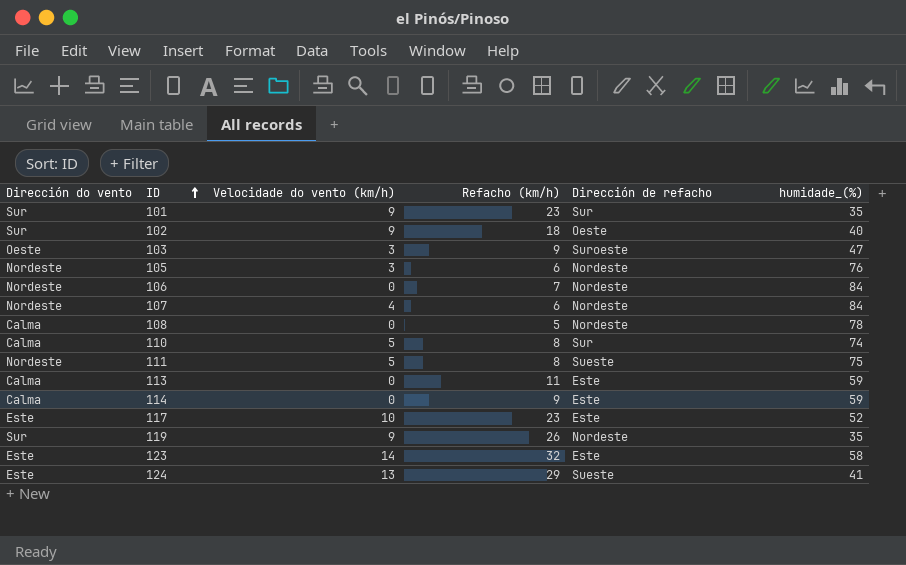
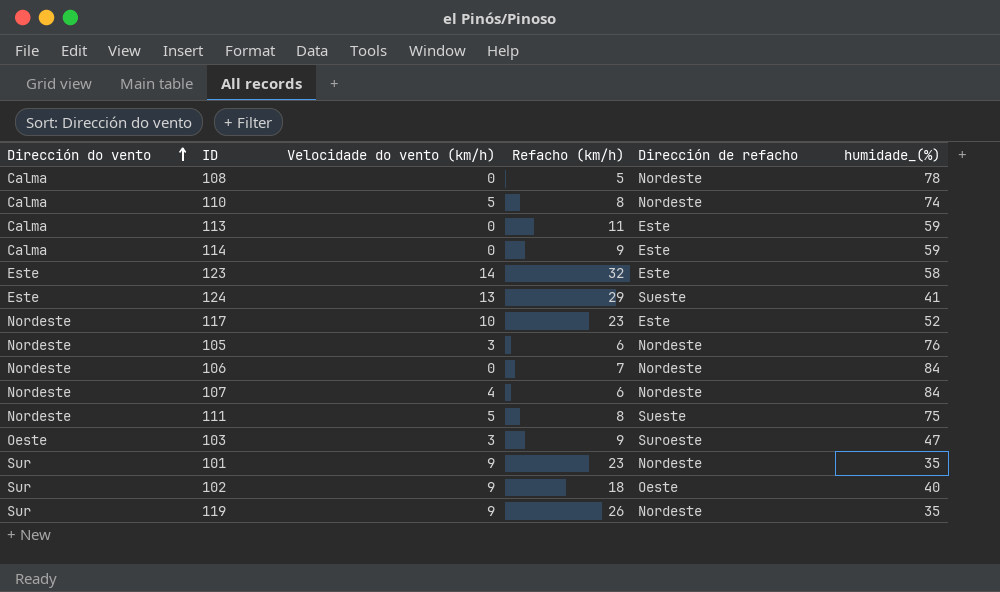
row order: ID ascending -> Dirección do vento ascending
110 | Dirección de refacho: Sur -> Nordeste
117 | Dirección do vento: Este -> Nordeste
101 | Dirección de refacho: Sur -> Nordeste

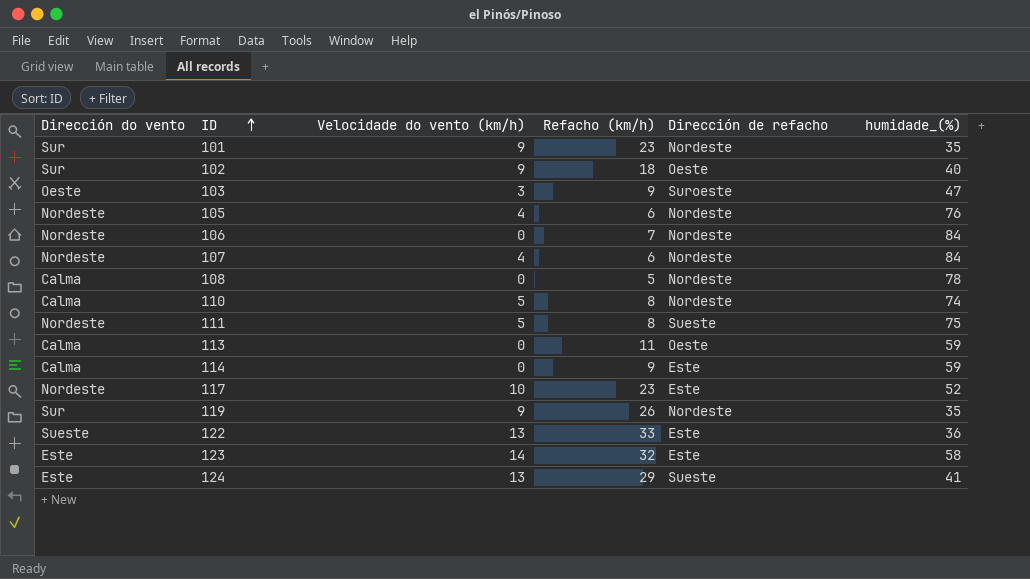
row order: Dirección do vento ascending -> ID ascending
105 | Velocidade do vento (km/h): 3 -> 4
113 | Dirección de refacho: Este -> Oeste
row 122: none -> Sueste | 13 | 33 | Este | 36

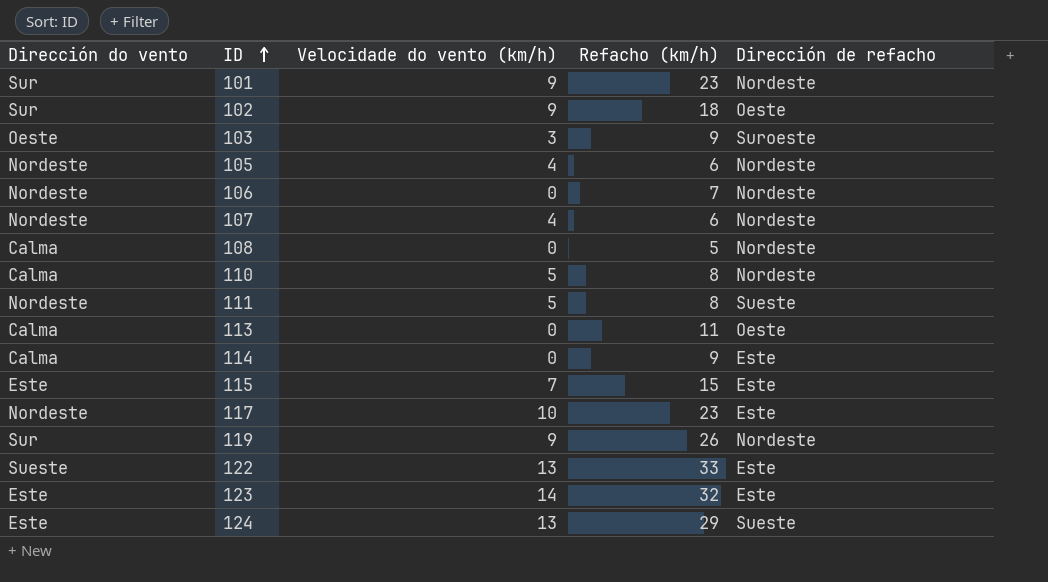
column humidade_(%) | position: 6 -> none
row 115: none -> Este | 7 | 15 | Este

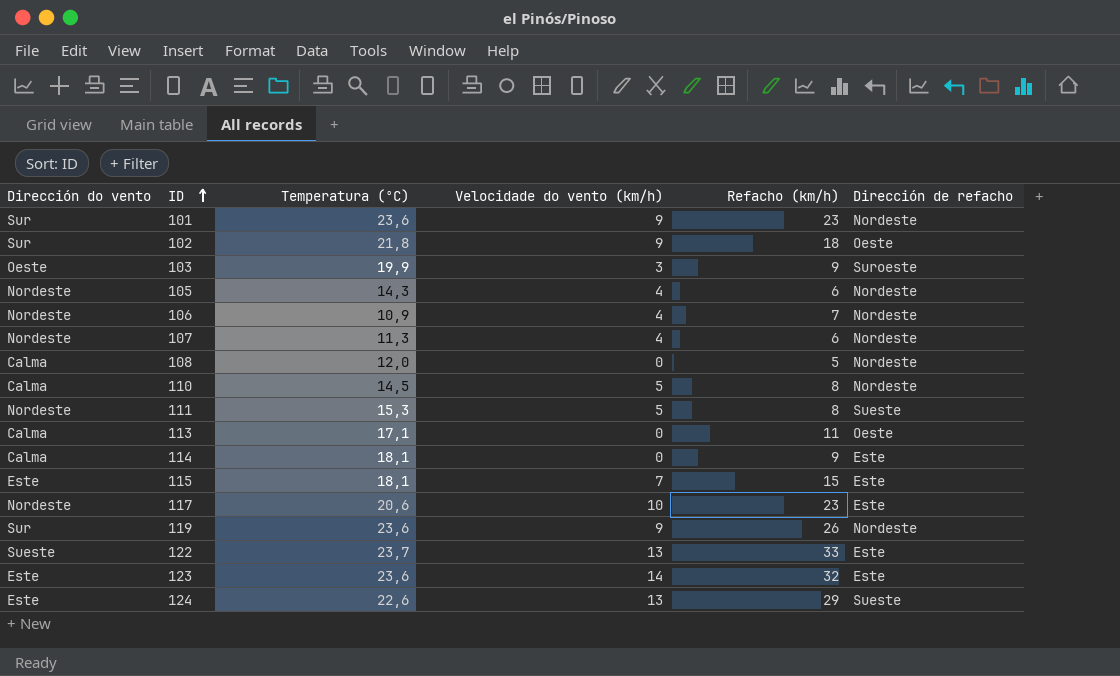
column Temperatura (ºC) | position: none -> 3
106 | Velocidade do vento (km/h): 0 -> 4

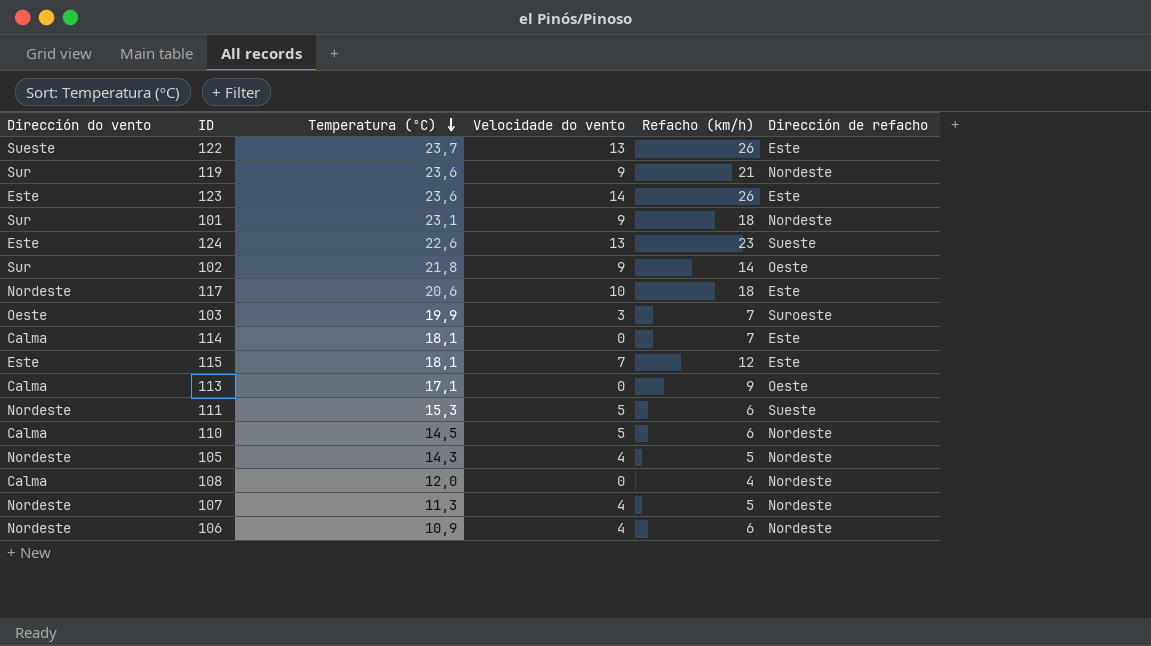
row order: ID ascending -> Temperatura (ºC) descending
column name: Velocidade do vento (km/h) -> Velocidade do vento
122 | Refacho (km/h): 33 -> 26
119 | Refacho (km/h): 26 -> 21
123 | Refacho (km/h): 32 -> 26
101 | Temperatura (ºC): 23,6 -> 23,1
101 | Refacho (km/h): 23 -> 18
124 | Refacho (km/h): 29 -> 23
102 | Refacho (km/h): 18 -> 14
117 | Refacho (km/h): 23 -> 18
103 | Refacho (km/h): 9 -> 7
114 | Refacho (km/h): 9 -> 7
115 | Refacho (km/h): 15 -> 12
113 | Refacho (km/h): 11 -> 9
111 | Refacho (km/h): 8 -> 6
110 | Refacho (km/h): 8 -> 6
105 | Refacho (km/h): 6 -> 5
108 | Refacho (km/h): 5 -> 4
107 | Refacho (km/h): 6 -> 5
106 | Refacho (km/h): 7 -> 6

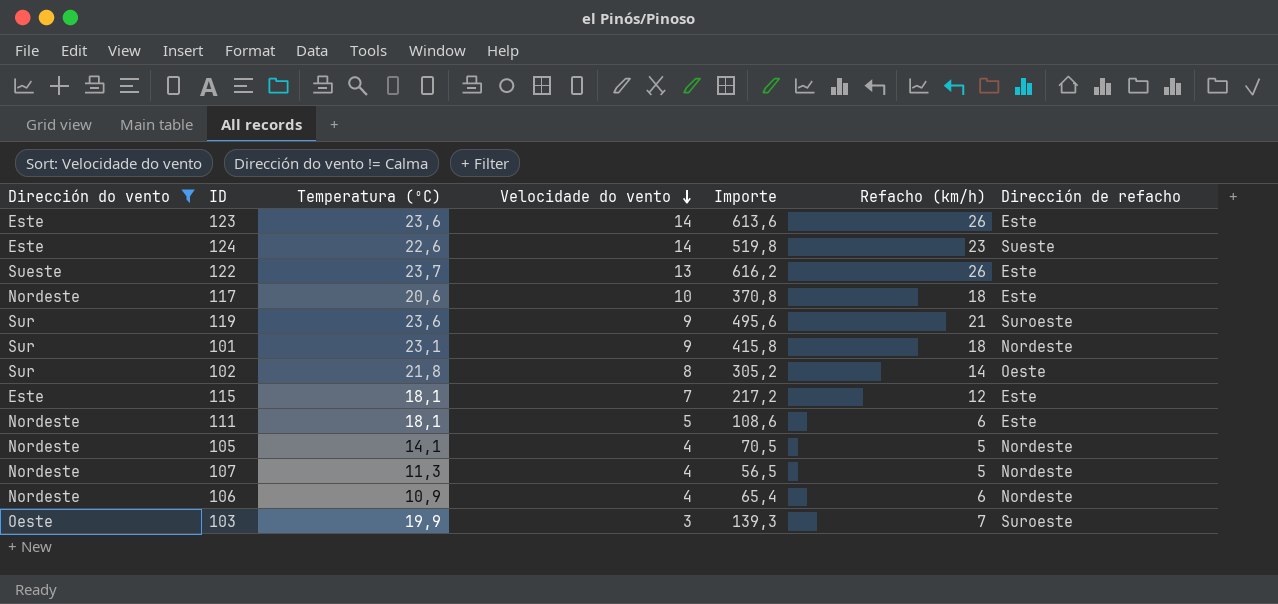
filter: none -> Dirección do vento != Calma
row order: Temperatura (ºC) descending -> Velocidade do vento descending
column Importe | formula: none -> [Temperatura (ºC)] * [Refacho (km/h)]
124 | Velocidade do vento: 13 -> 14
119 | Dirección de refacho: Nordeste -> Suroeste
102 | Velocidade do vento: 9 -> 8
111 | Temperatura (ºC): 15,3 -> 18,1
111 | Dirección de refacho: Sueste -> Este
105 | Temperatura (ºC): 14,3 -> 14,1

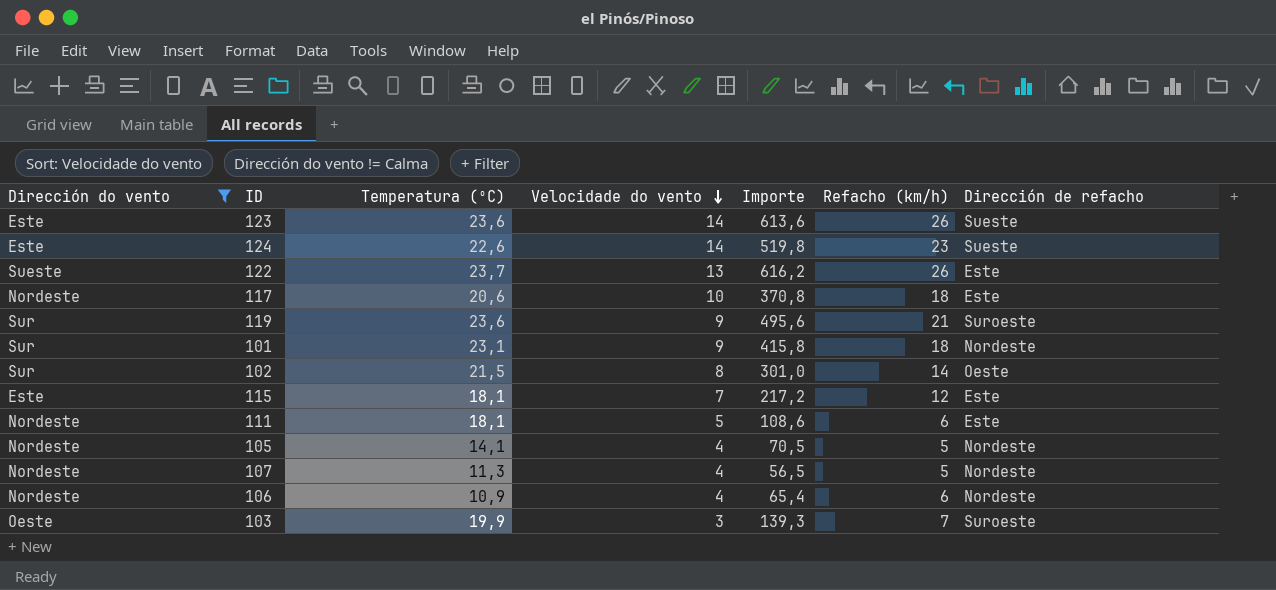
123 | Dirección de refacho: Este -> Sueste
102 | Temperatura (ºC): 21,8 -> 21,5
102 | Importe: 305,2 -> 301,0

